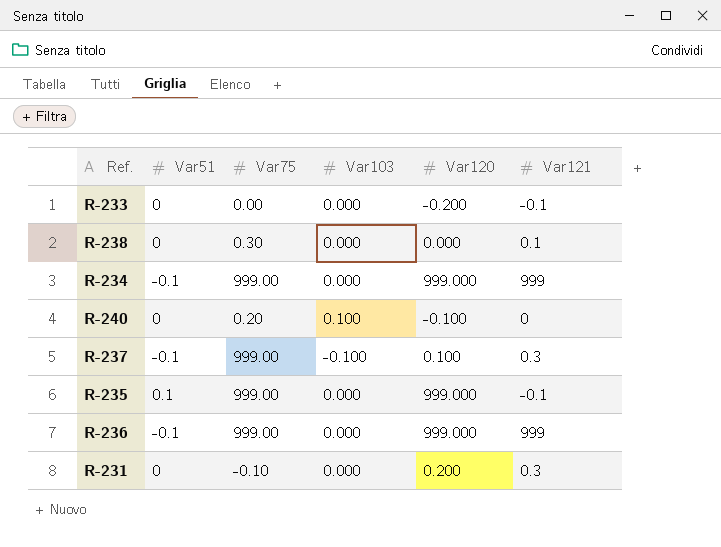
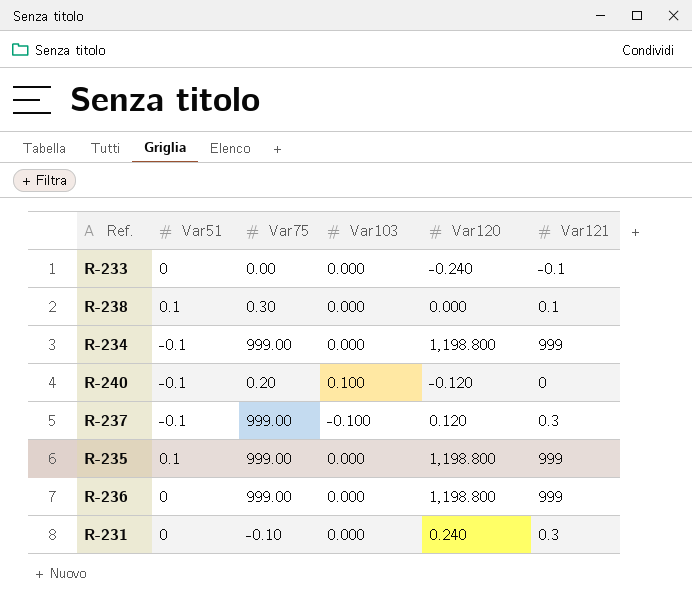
R-233 | Var120: -0.200 -> -0.240
R-238 | Var51: 0 -> 0.1
R-234 | Var120: 999.000 -> 1,198.800
R-240 | Var51: 0 -> -0.1
R-240 | Var120: -0.100 -> -0.120
R-237 | Var120: 0.100 -> 0.120
R-235 | Var120: 999.000 -> 1,198.800
R-235 | Var121: -0.1 -> 999
R-236 | Var51: -0.1 -> 0
R-236 | Var120: 999.000 -> 1,198.800
R-231 | Var120: 0.200 -> 0.240

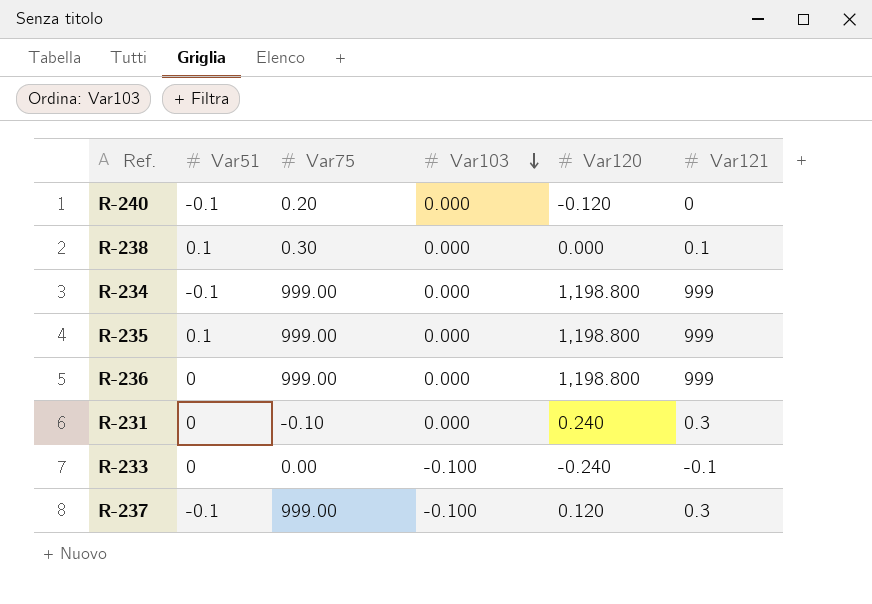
row order: none -> Var103 descending
R-240 | Var103: 0.100 -> 0.000
R-233 | Var103: 0.000 -> -0.100

